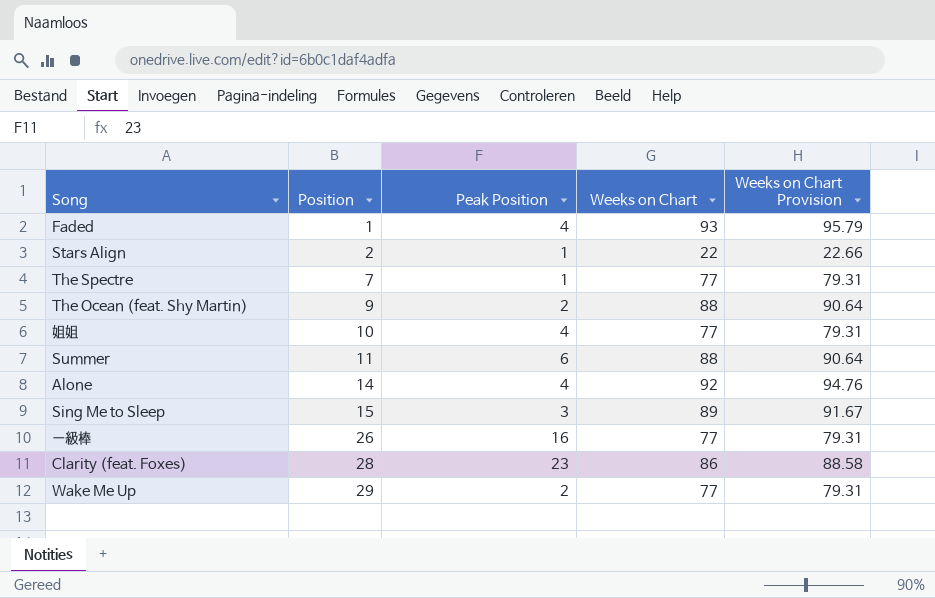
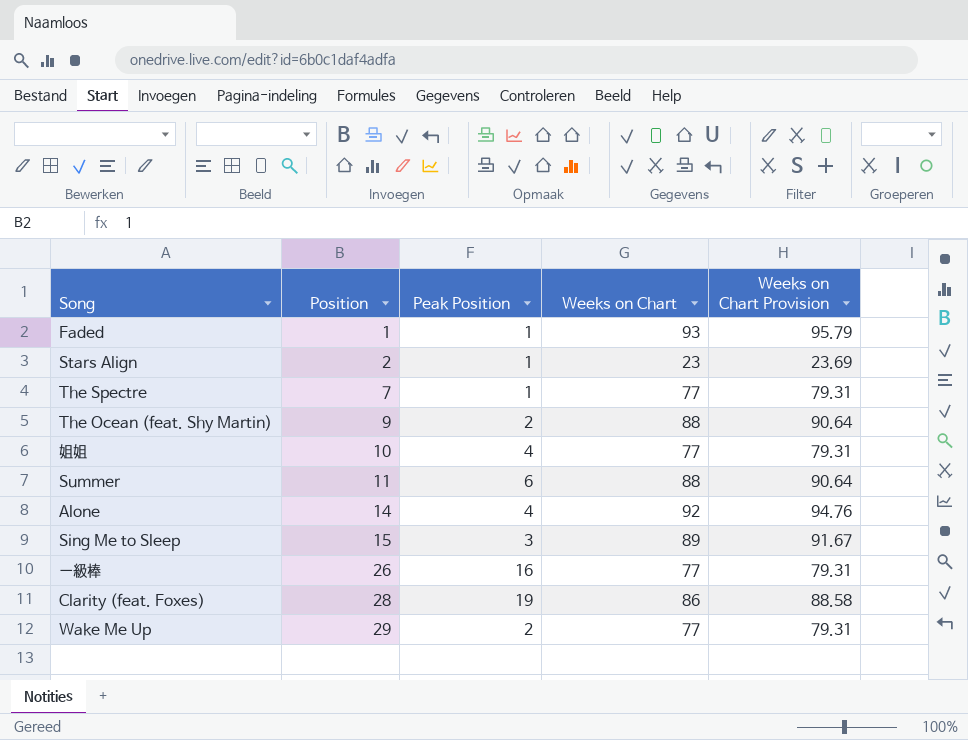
Faded | Peak Position: 4 -> 1
Stars Align | Weeks on Chart: 22 -> 23
Stars Align | Weeks on Chart Provision: 22.66 -> 23.69
Clarity (feat. Foxes) | Peak Position: 23 -> 19

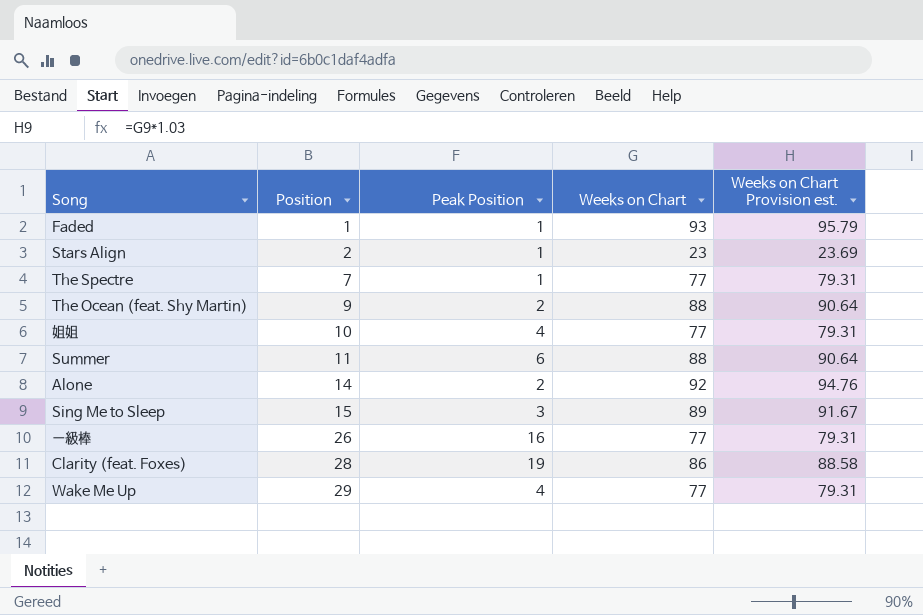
column name: Weeks on Chart Provision -> Weeks on Chart Provision est.
Alone | Peak Position: 4 -> 2
Wake Me Up | Peak Position: 2 -> 4

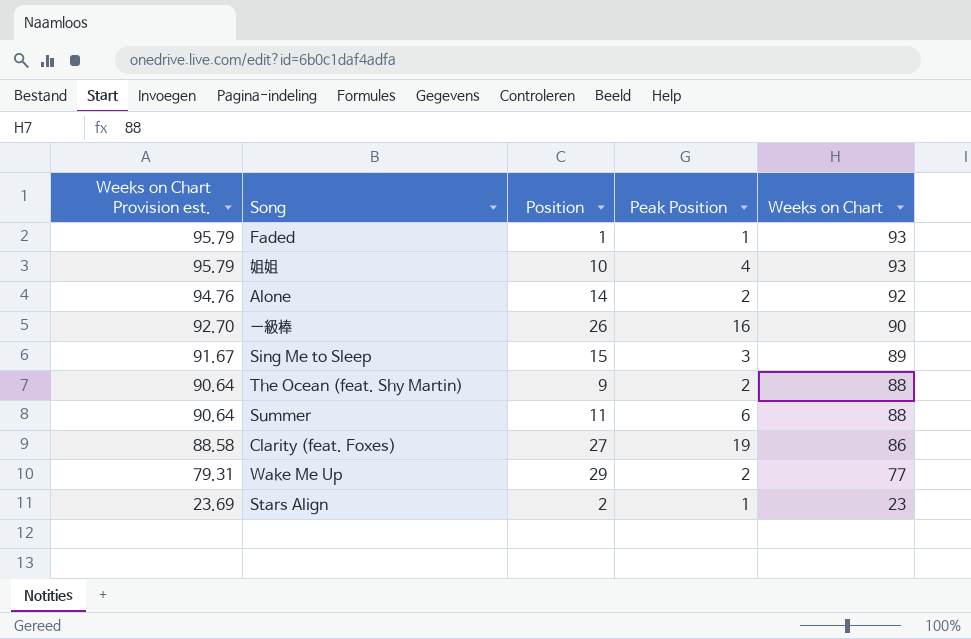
row order: Position ascending -> Weeks on Chart Provision est. descending
column Weeks on Chart Provision est. | position: 5 -> 1
row The Spectre: 7 | 1 | 77 | 79.31 -> none
姐姐 | Weeks on Chart Provision est.: 79.31 -> 95.79
姐姐 | Weeks on Chart: 77 -> 93
一級棒 | Weeks on Chart Provision est.: 79.31 -> 92.70
一級棒 | Weeks on Chart: 77 -> 90
Clarity (feat. Foxes) | Position: 28 -> 27
Wake Me Up | Peak Position: 4 -> 2

